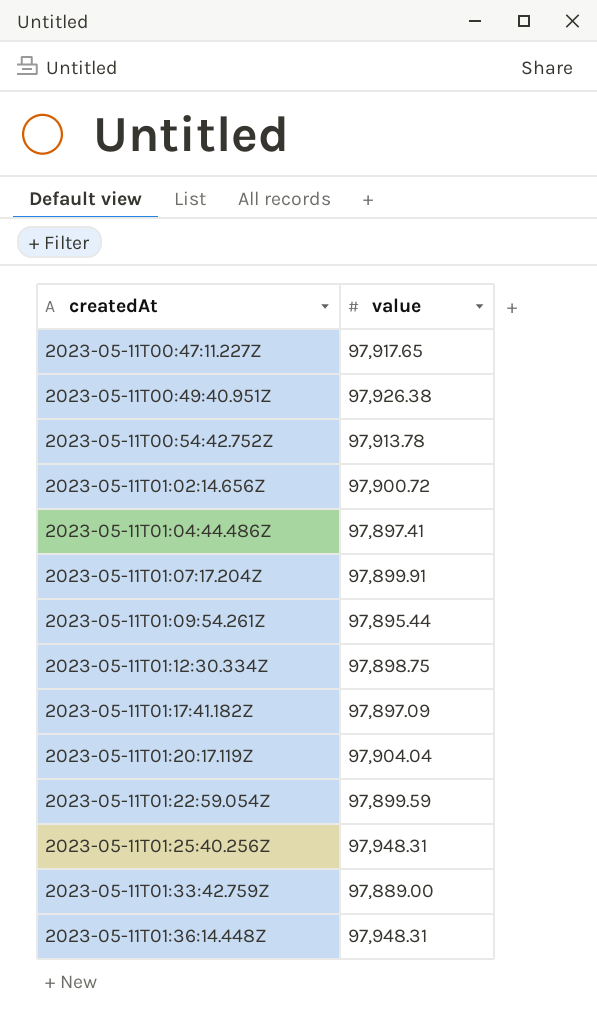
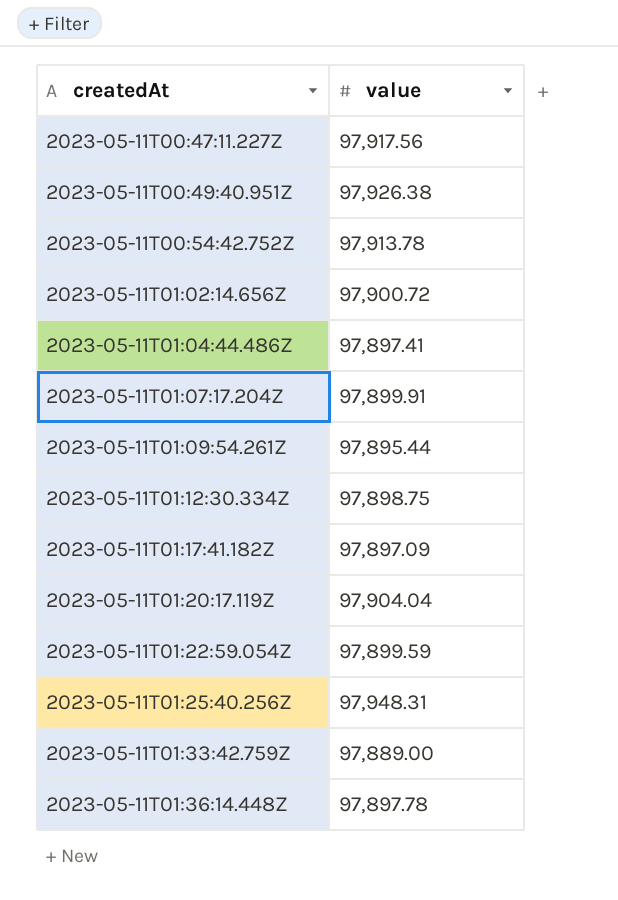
2023-05-11T00:47:11.227Z | value: 97,917.65 -> 97,917.56
2023-05-11T01:36:14.448Z | value: 97,948.31 -> 97,897.78

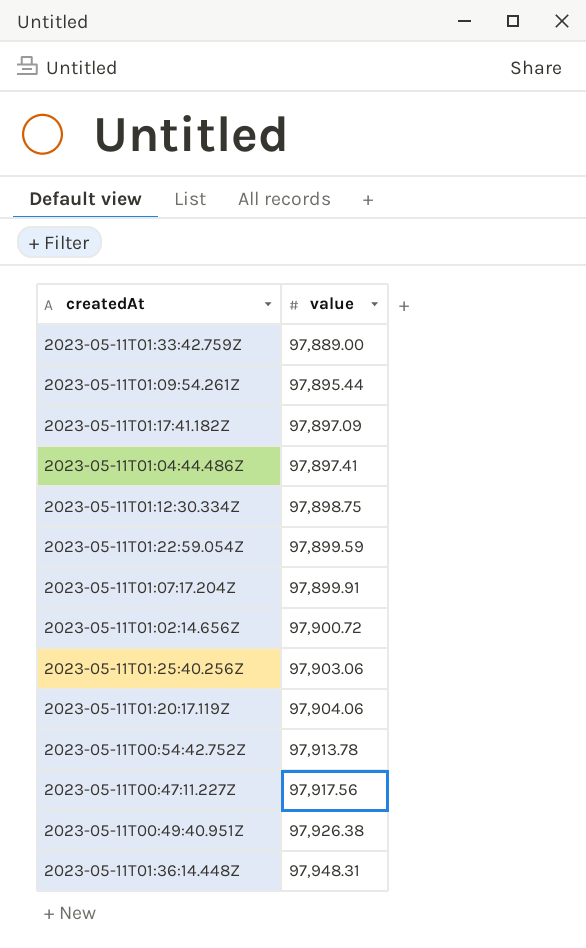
row order: createdAt ascending -> value ascending
2023-05-11T01:25:40.256Z | value: 97,948.31 -> 97,903.06
2023-05-11T01:20:17.119Z | value: 97,904.04 -> 97,904.06
2023-05-11T01:36:14.448Z | value: 97,897.78 -> 97,948.31

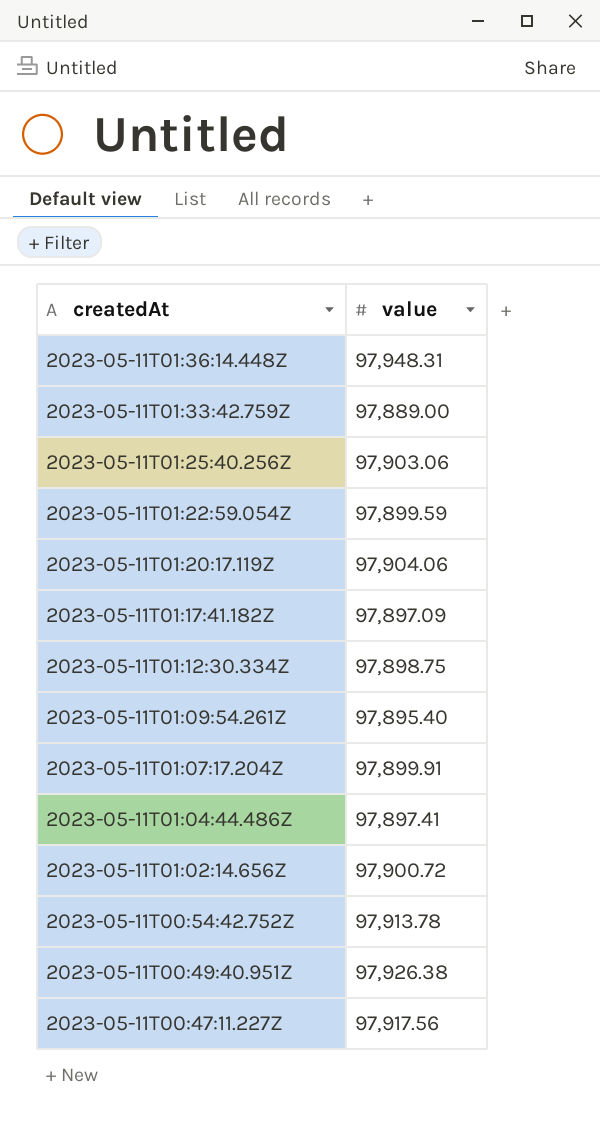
row order: value ascending -> createdAt descending
2023-05-11T01:09:54.261Z | value: 97,895.44 -> 97,895.40

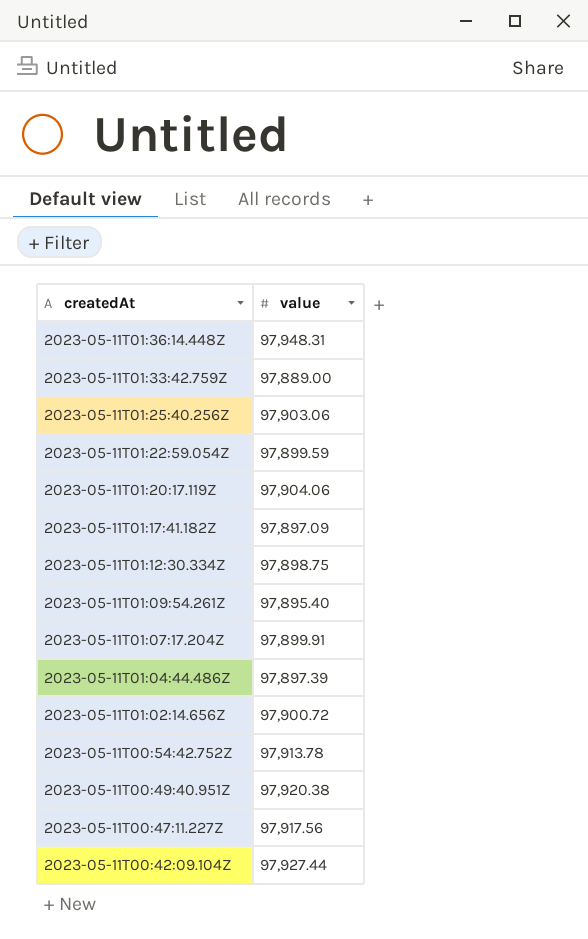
2023-05-11T01:04:44.486Z | value: 97,897.41 -> 97,897.39
2023-05-11T00:49:40.951Z | value: 97,926.38 -> 97,920.38
row 2023-05-11T00:42:09.104Z: none -> 97,927.44

